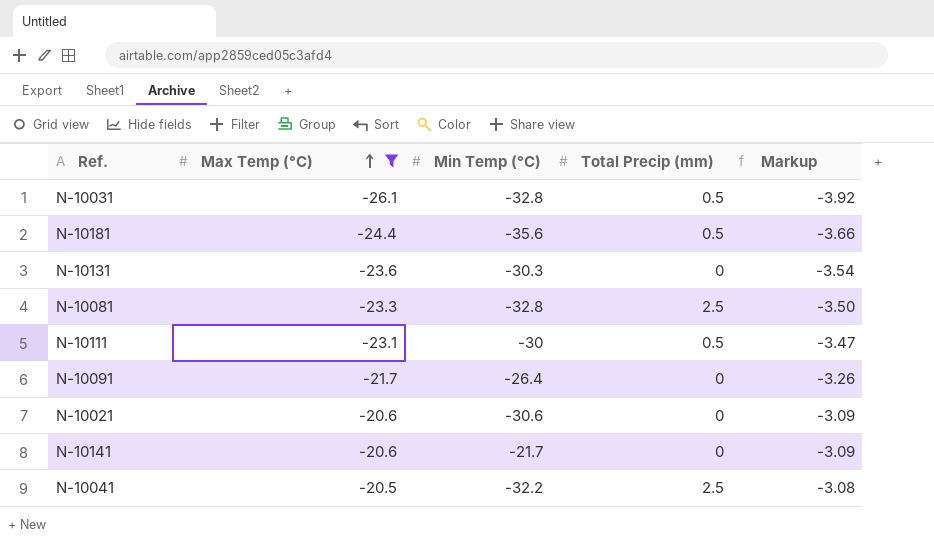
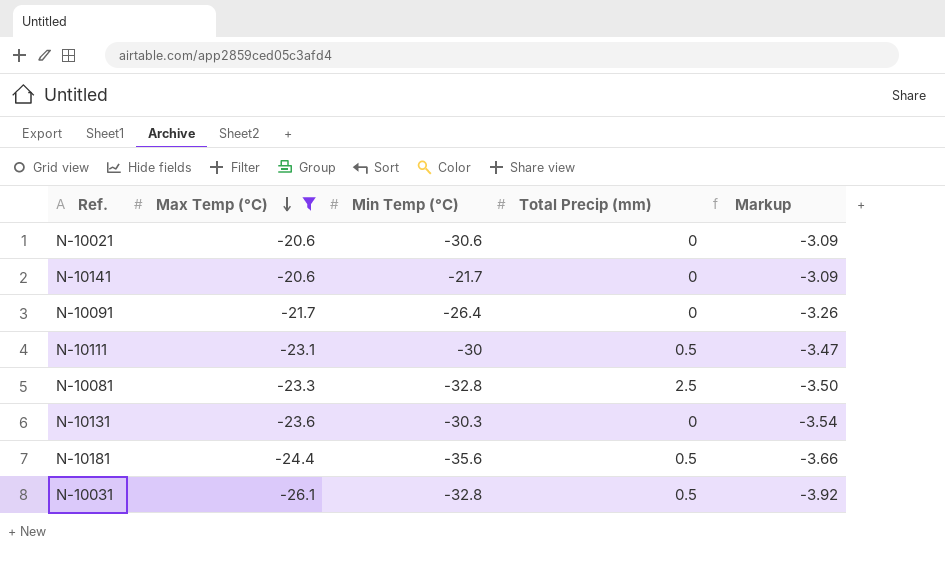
row order: Max Temp (°C) ascending -> Max Temp (°C) descending
row N-10041: -20.5 | -32.2 | 2.5 | -3.08 -> none

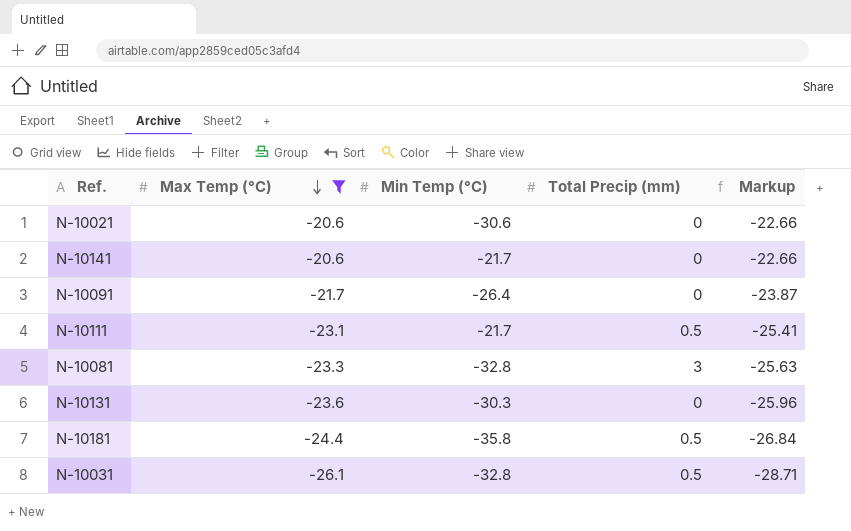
column Markup | formula: [Max Temp (°C)] * 0.15 -> [Max Temp (°C)] * 1.1
N-10111 | Min Temp (°C): -30 -> -21.7
N-10081 | Total Precip (mm): 2.5 -> 3
N-10181 | Min Temp (°C): -35.6 -> -35.8

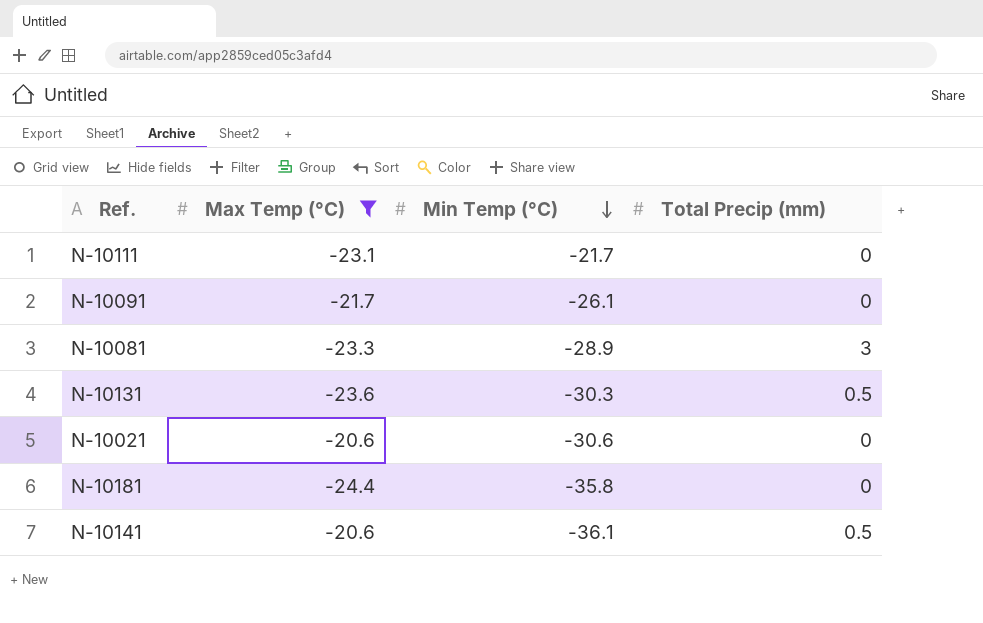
row order: Max Temp (°C) descending -> Min Temp (°C) descending
column Markup | formula: [Max Temp (°C)] * 1.1 -> none
row N-10031: -26.1 | -32.8 | 0.5 | -28.71 -> none
N-10111 | Total Precip (mm): 0.5 -> 0
N-10091 | Min Temp (°C): -26.4 -> -26.1
N-10081 | Min Temp (°C): -32.8 -> -28.9
N-10131 | Total Precip (mm): 0 -> 0.5
N-10181 | Total Precip (mm): 0.5 -> 0
N-10141 | Min Temp (°C): -21.7 -> -36.1
N-10141 | Total Precip (mm): 0 -> 0.5

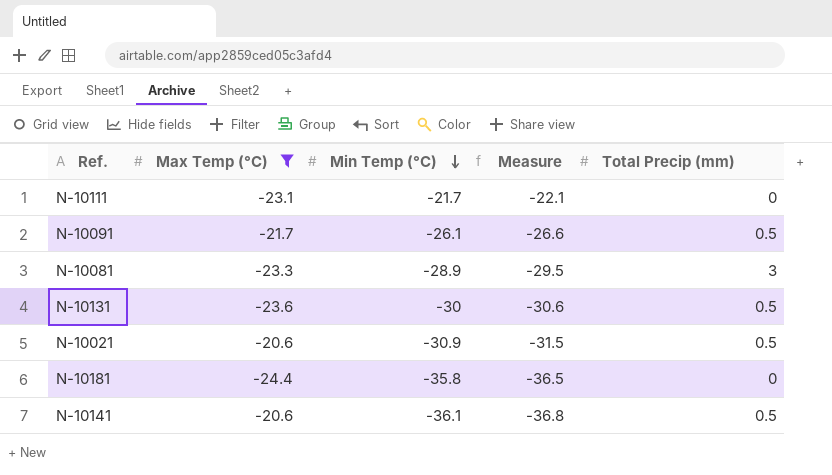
column Measure | formula: none -> [Min Temp (°C)] * 1.02
N-10091 | Total Precip (mm): 0 -> 0.5
N-10131 | Min Temp (°C): -30.3 -> -30
N-10021 | Min Temp (°C): -30.6 -> -30.9
N-10021 | Total Precip (mm): 0 -> 0.5

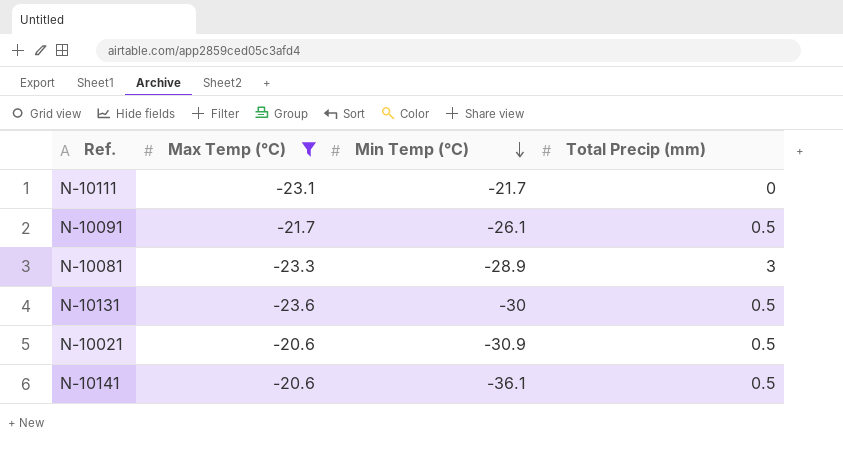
column Measure | formula: [Min Temp (°C)] * 1.02 -> none
row N-10181: -24.4 | -35.8 | -36.5 | 0 -> none

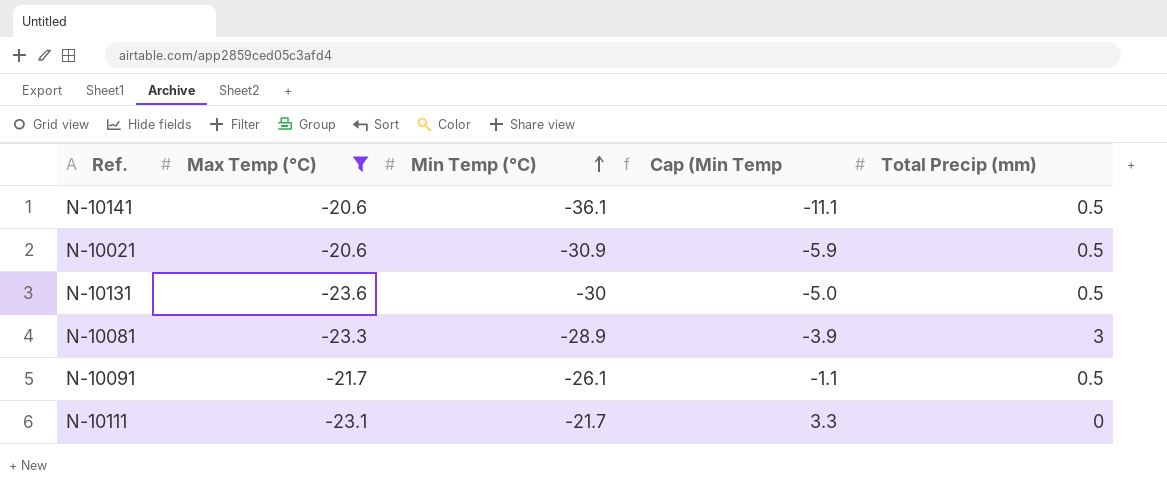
row order: Min Temp (°C) descending -> Min Temp (°C) ascending
column Cap (Min Temp | formula: none -> [Min Temp (°C)] + 25

